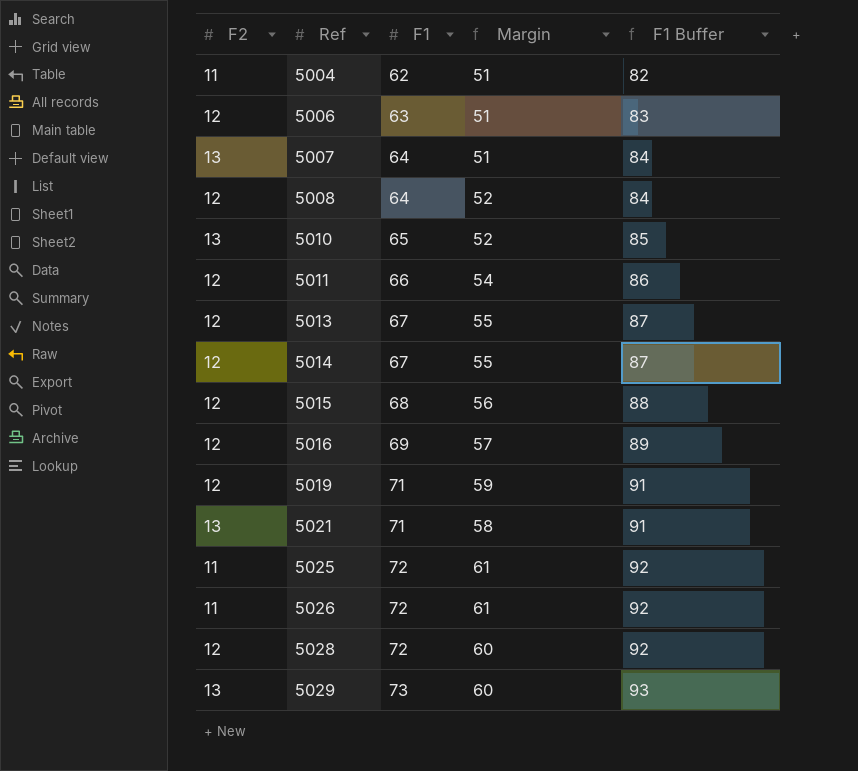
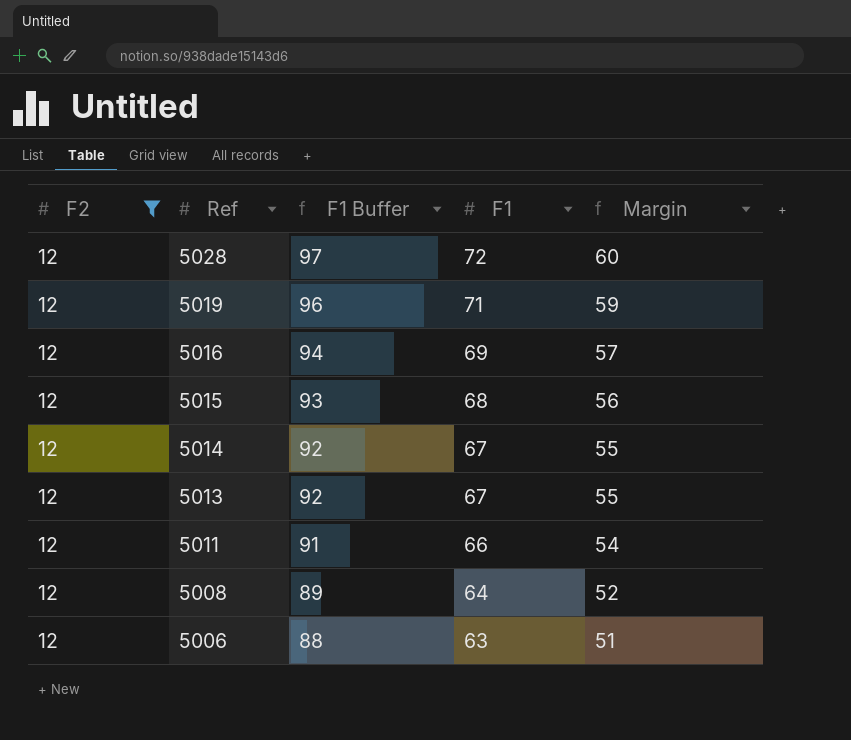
filter: none -> F2 = 12
row order: Ref ascending -> Ref descending
column F1 Buffer | formula: [F1] + 20 -> [F1] + 25
column F1 Buffer | position: 5 -> 3

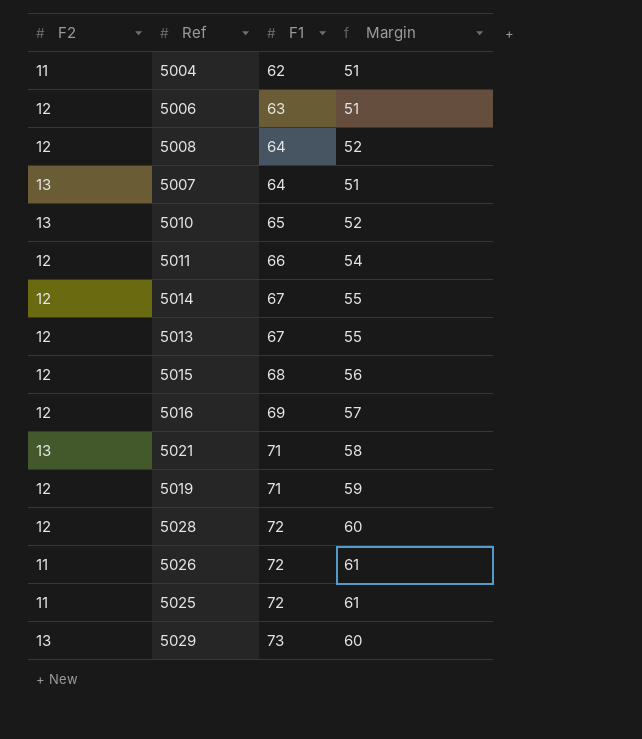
filter: F2 = 12 -> none
row order: Ref descending -> F1 ascending
column F1 Buffer | formula: [F1] + 25 -> none

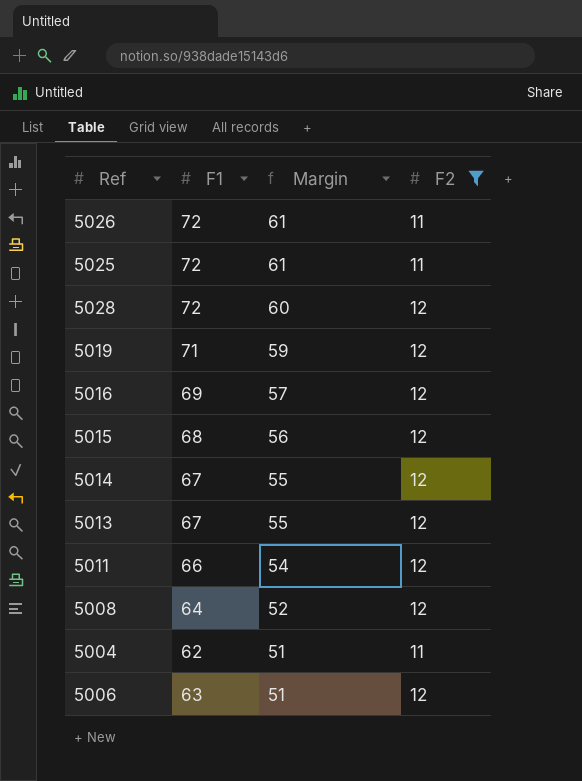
filter: none -> F2 != 13
row order: F1 ascending -> Margin descending
column F2 | position: 1 -> 4

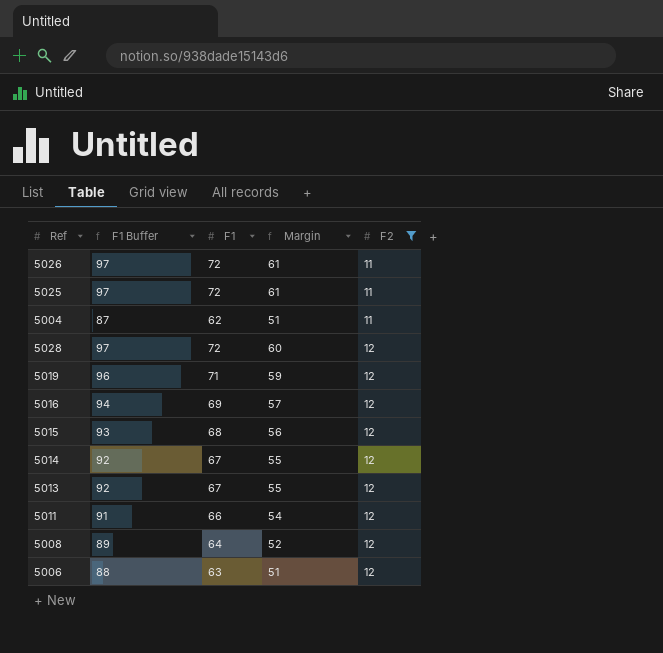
row order: Margin descending -> F2 ascending
column F1 Buffer | formula: none -> [F1] + 25

